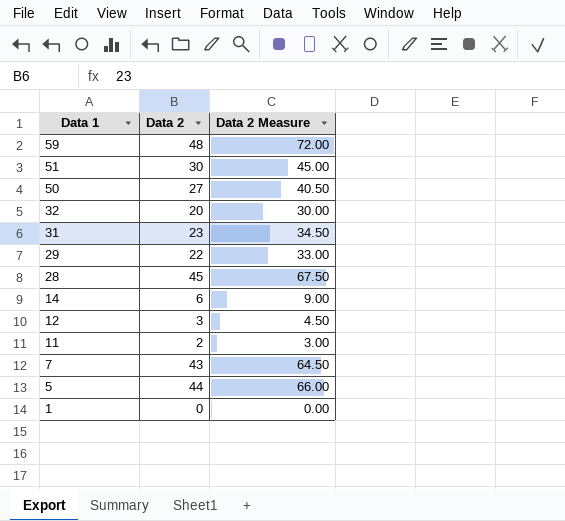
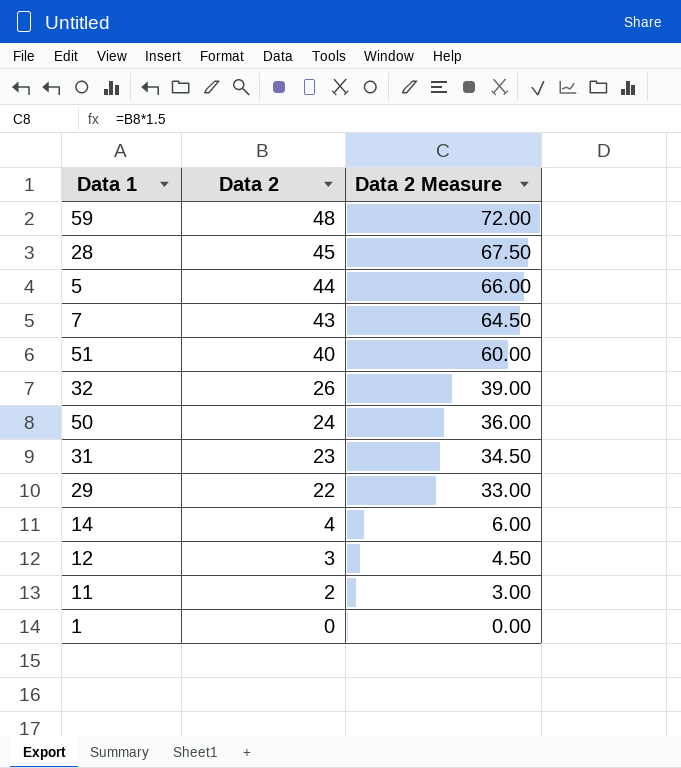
row order: Data 1 descending -> Data 2 descending
51 | Data 2: 30 -> 40
51 | Data 2 Measure: 45.00 -> 60.00
32 | Data 2: 20 -> 26
32 | Data 2 Measure: 30.00 -> 39.00
50 | Data 2: 27 -> 24
50 | Data 2 Measure: 40.50 -> 36.00
14 | Data 2: 6 -> 4
14 | Data 2 Measure: 9.00 -> 6.00

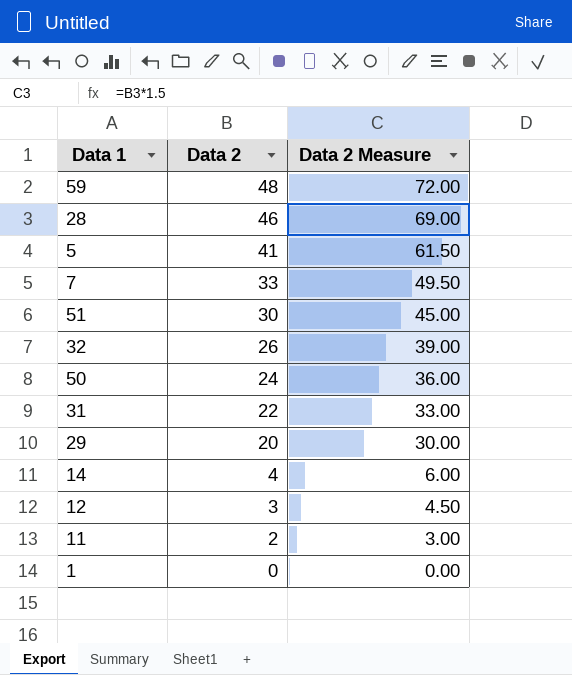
28 | Data 2: 45 -> 46
28 | Data 2 Measure: 67.50 -> 69.00
5 | Data 2: 44 -> 41
5 | Data 2 Measure: 66.00 -> 61.50
7 | Data 2: 43 -> 33
7 | Data 2 Measure: 64.50 -> 49.50
51 | Data 2: 40 -> 30
51 | Data 2 Measure: 60.00 -> 45.00
31 | Data 2: 23 -> 22
31 | Data 2 Measure: 34.50 -> 33.00
29 | Data 2: 22 -> 20
29 | Data 2 Measure: 33.00 -> 30.00

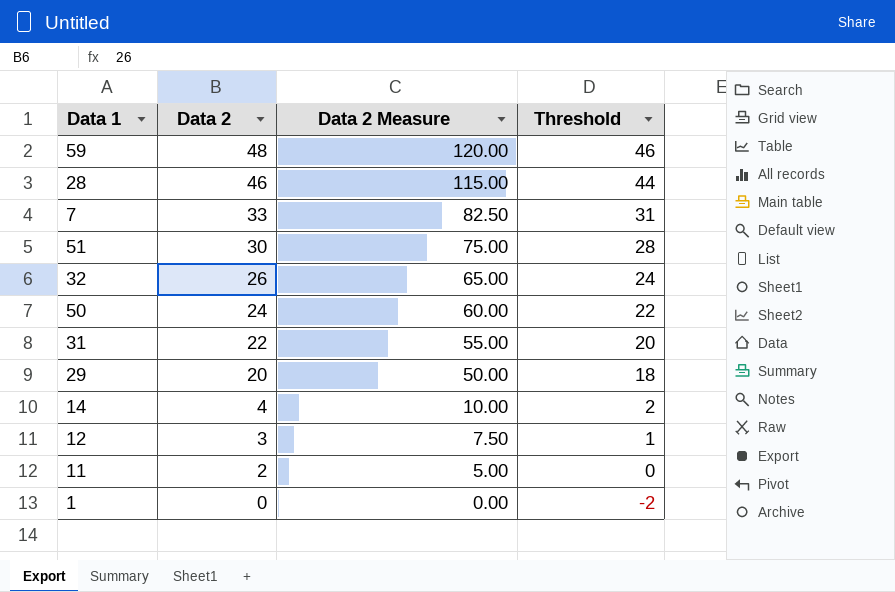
column Data 2 Measure | formula: [Data 2] * 1.5 -> [Data 2] * 2.5
column Threshold | formula: none -> [Data 2] - 2
row 5: 41 | 61.50 -> none

